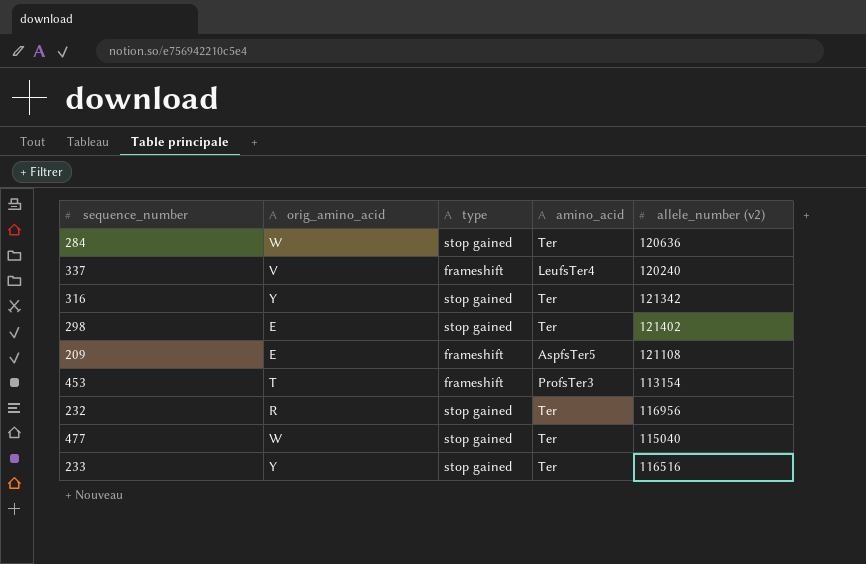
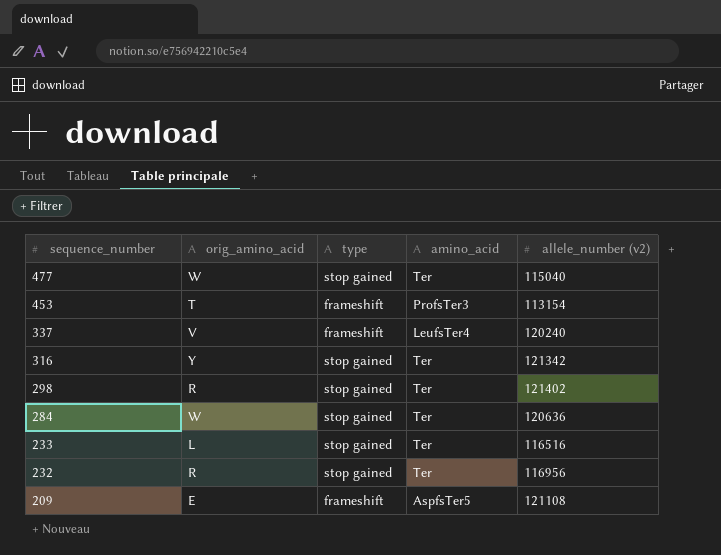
row order: none -> sequence_number descending
298 | orig_amino_acid: E -> R
233 | orig_amino_acid: Y -> L

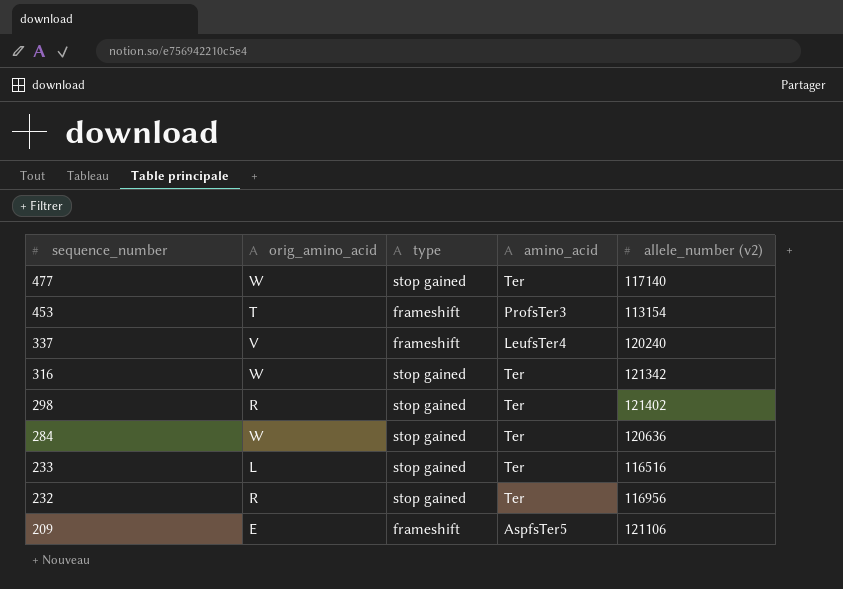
477 | allele_number (v2): 115040 -> 117140
316 | orig_amino_acid: Y -> W
209 | allele_number (v2): 121108 -> 121106

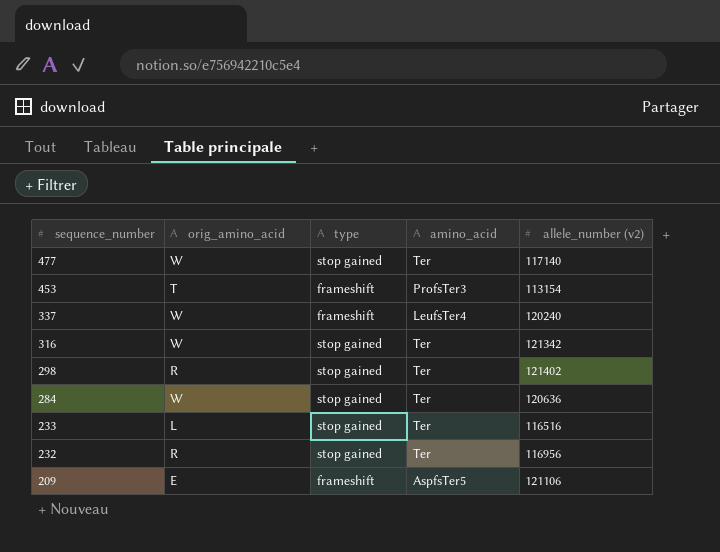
337 | orig_amino_acid: V -> W

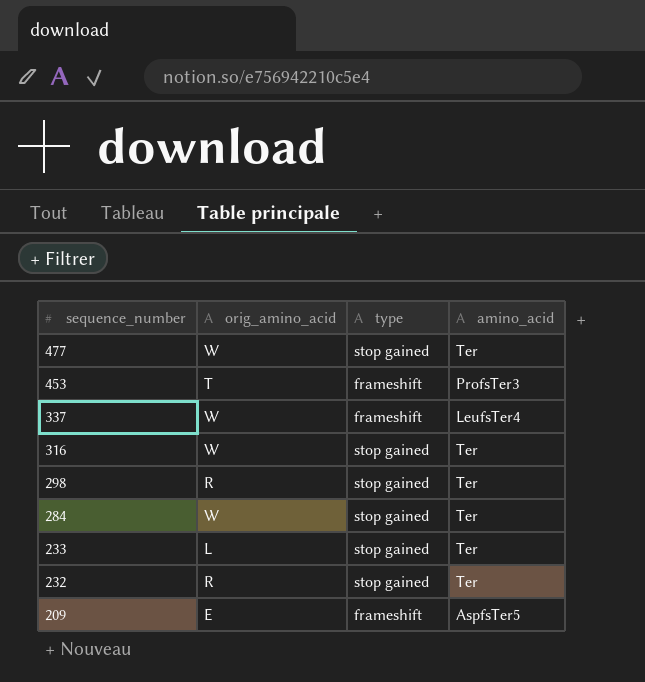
column allele_number (v2) | position: 5 -> none

